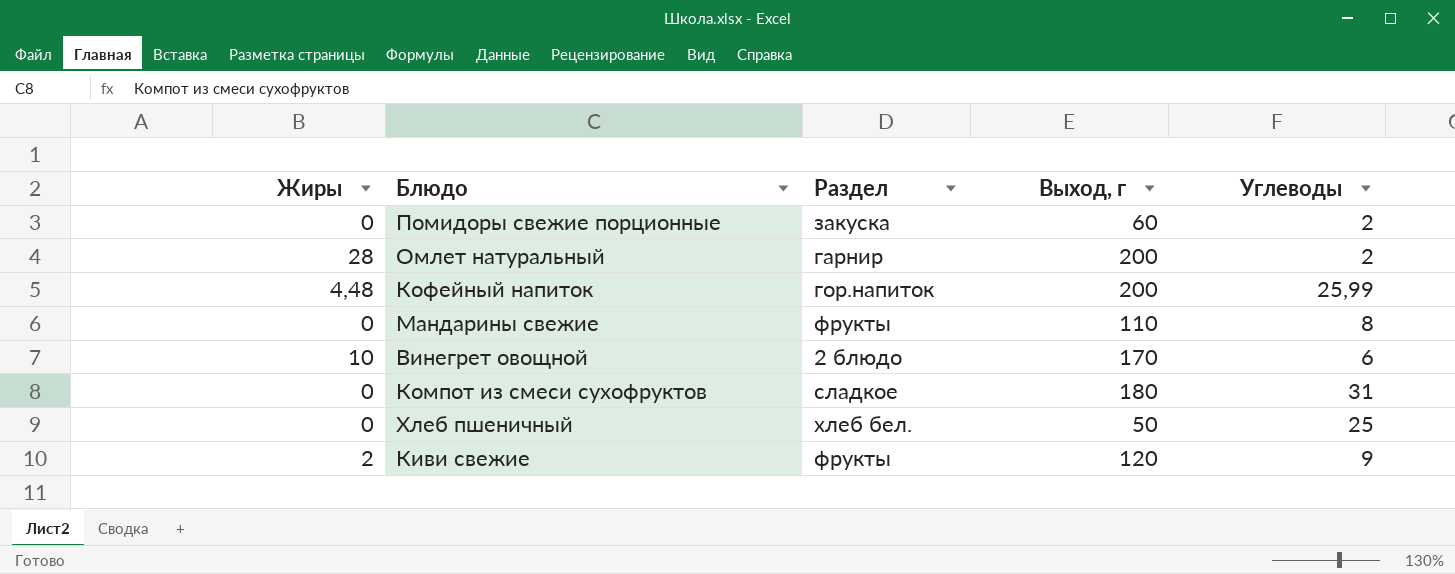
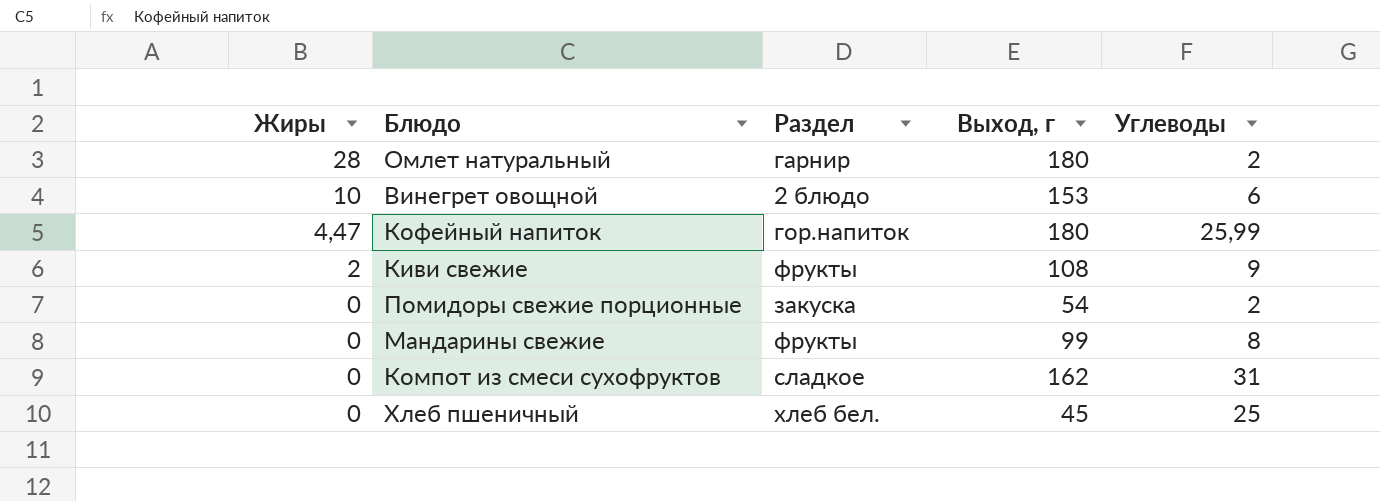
row order: none -> Жиры descending
Омлет натуральный | Выход, г: 200 -> 180
Винегрет овощной | Выход, г: 170 -> 153
Кофейный напиток | Жиры: 4,48 -> 4,47
Кофейный напиток | Выход, г: 200 -> 180
Киви свежие | Выход, г: 120 -> 108
Помидоры свежие порционные | Выход, г: 60 -> 54
Мандарины свежие | Выход, г: 110 -> 99
Компот из смеси сухофруктов | Выход, г: 180 -> 162
Хлеб пшеничный | Выход, г: 50 -> 45

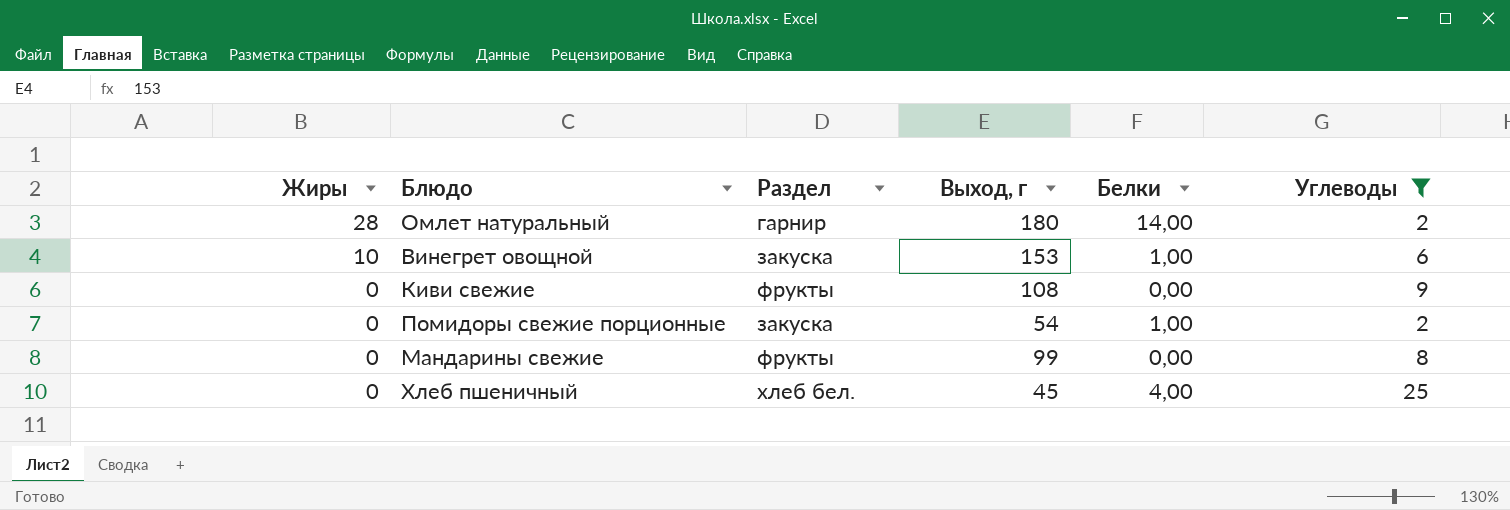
filter: none -> Углеводы <= 25
column Белки | position: none -> 5
Винегрет овощной | Раздел: 2 блюдо -> закуска
Киви свежие | Жиры: 2 -> 0

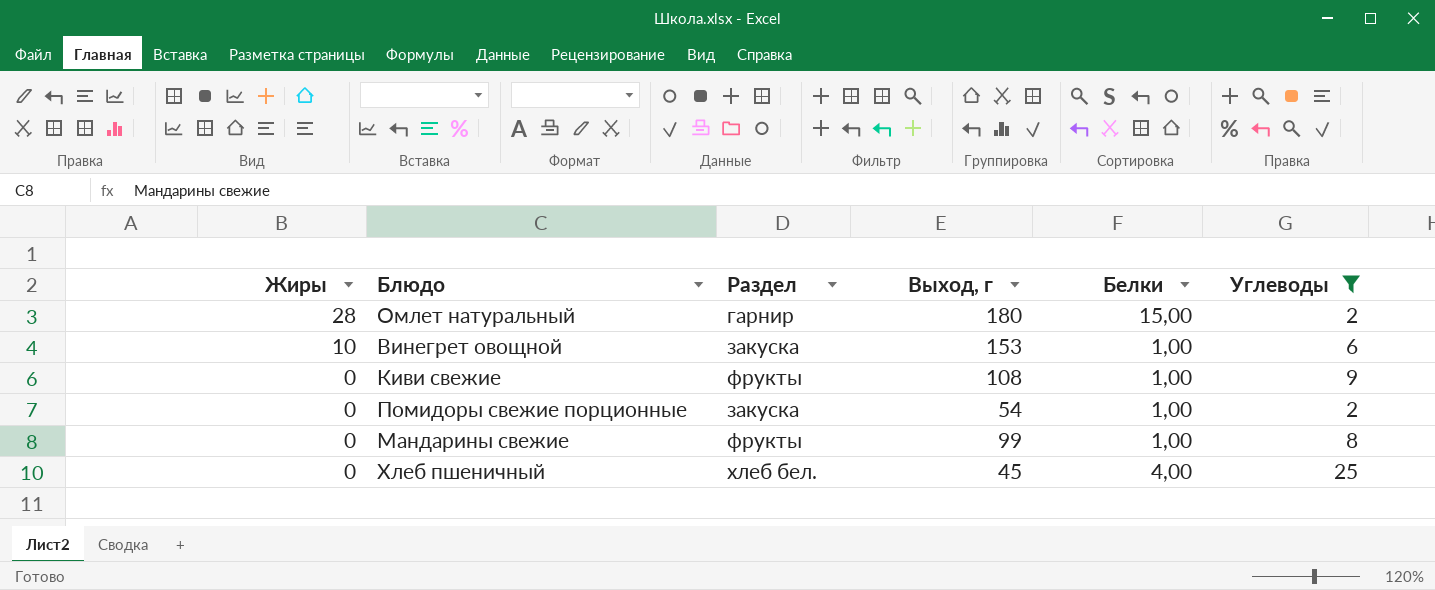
Омлет натуральный | Белки: 14,00 -> 15,00
Киви свежие | Белки: 0,00 -> 1,00
Мандарины свежие | Белки: 0,00 -> 1,00

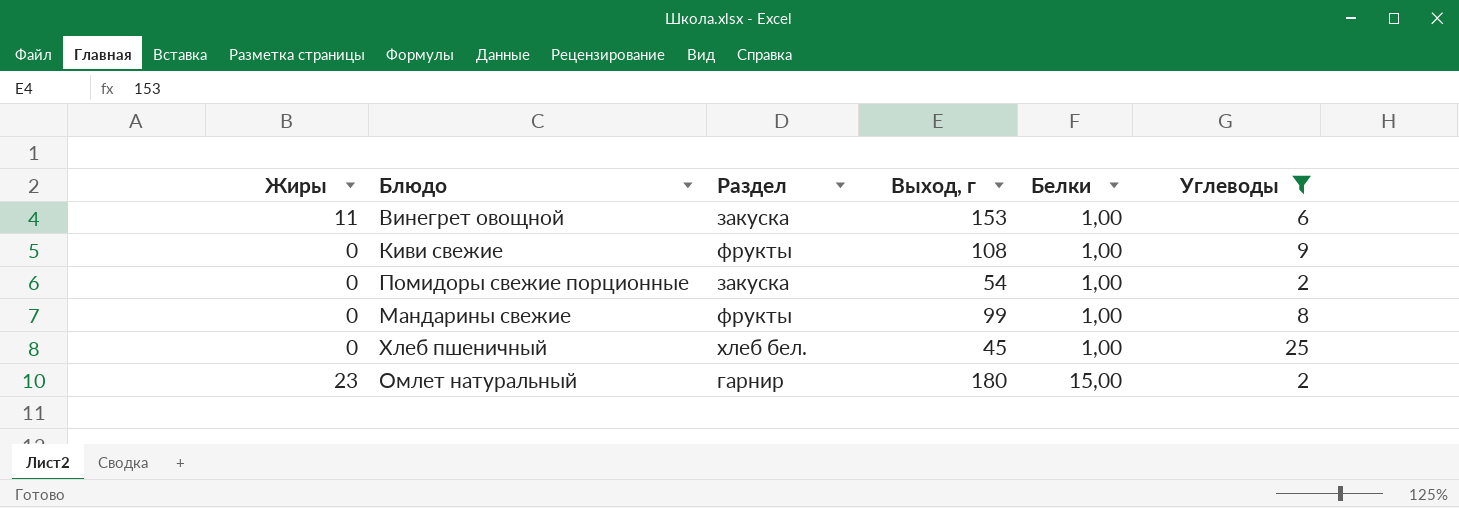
row order: Жиры descending -> Белки ascending
Винегрет овощной | Жиры: 10 -> 11
Хлеб пшеничный | Белки: 4,00 -> 1,00
Омлет натуральный | Жиры: 28 -> 23

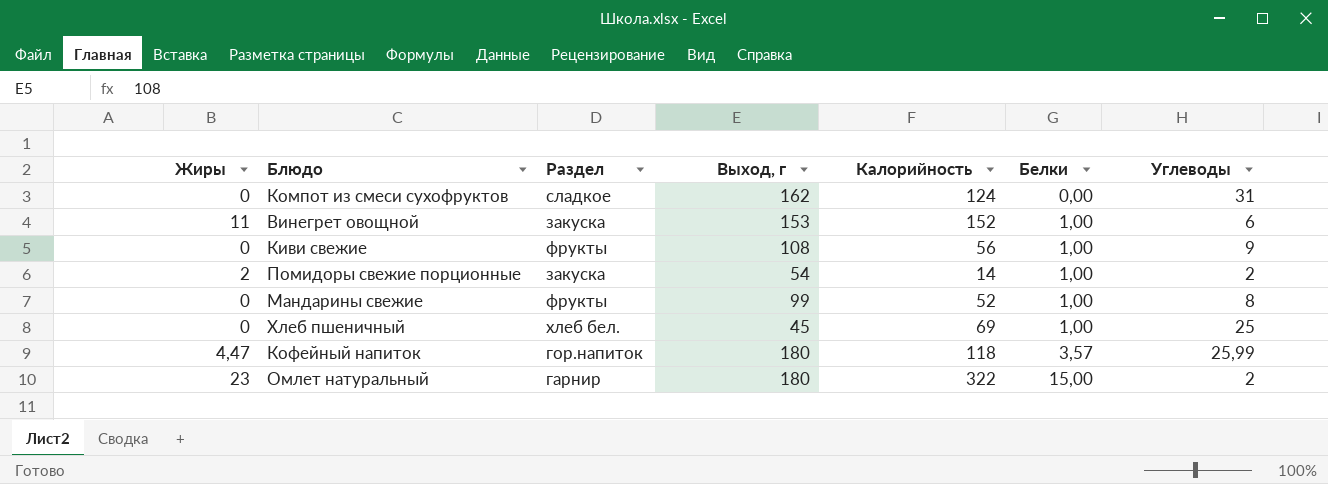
filter: Углеводы <= 25 -> none
column Калорийность | position: none -> 5
Помидоры свежие порционные | Жиры: 0 -> 2

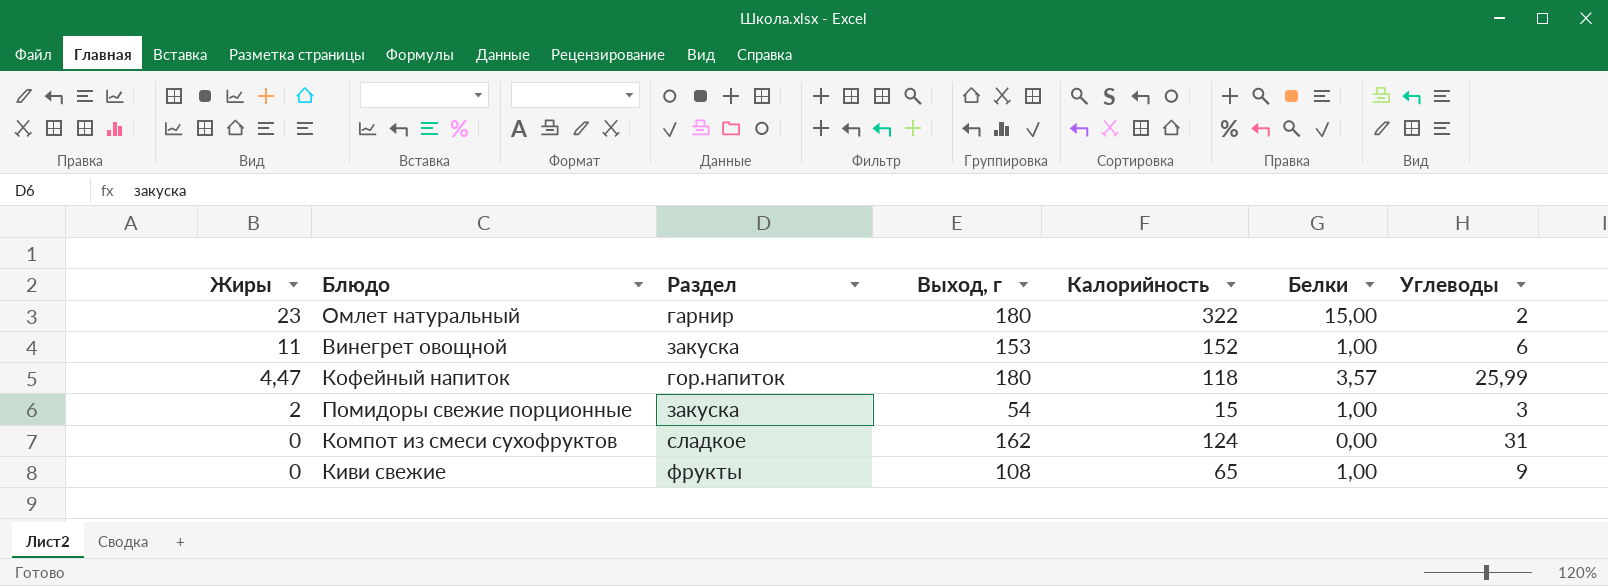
row order: Белки ascending -> Жиры descending
row Мандарины свежие: 0 | фрукты | 99 | 52 | 1,00 | 8 -> none
row Хлеб пшеничный: 0 | хлеб бел. | 45 | 69 | 1,00 | 25 -> none
Помидоры свежие порционные | Калорийность: 14 -> 15
Помидоры свежие порционные | Углеводы: 2 -> 3
Киви свежие | Калорийность: 56 -> 65

